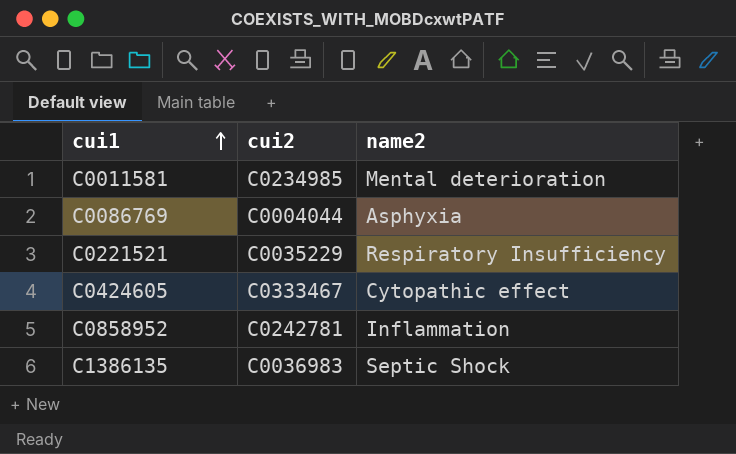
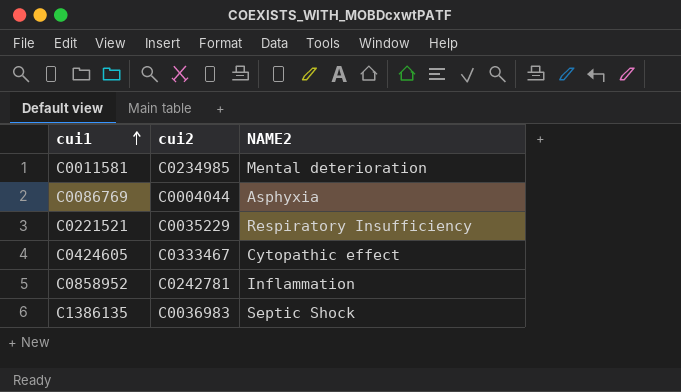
column name: name2 -> NAME2

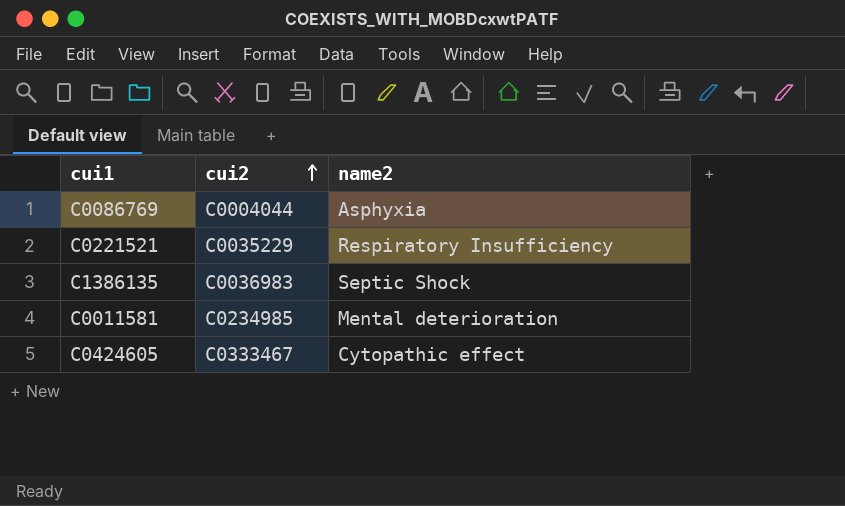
row order: cui1 ascending -> cui2 ascending
column name: NAME2 -> name2
row C0858952: C0242781 | Inflammation -> none

